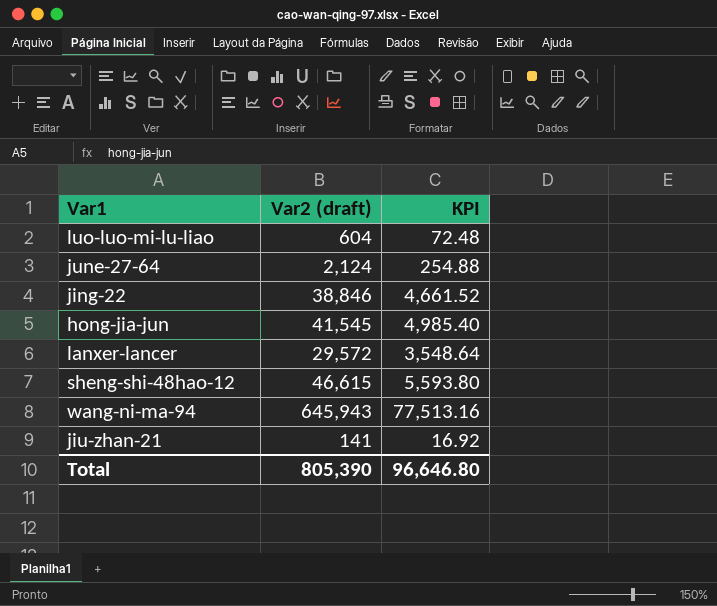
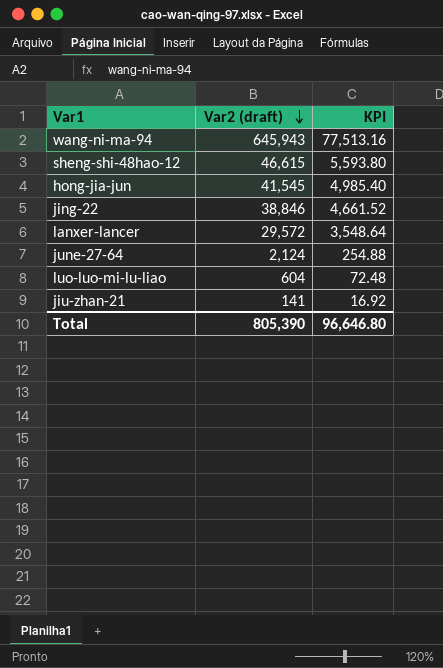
row order: none -> Var2 (draft) descending

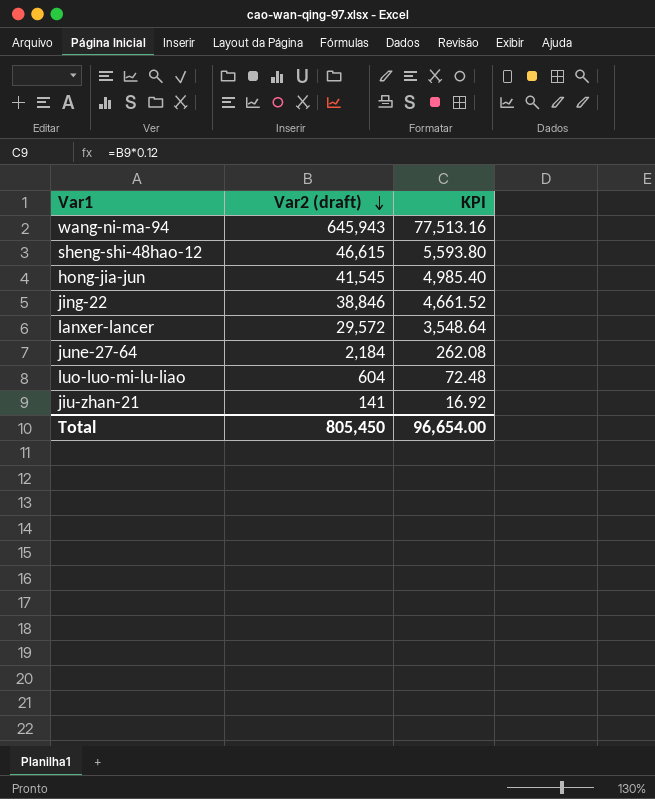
june-27-64 | Var2 (draft): 2,124 -> 2,184
june-27-64 | KPI: 254.88 -> 262.08
Total | Var2 (draft): 805,390 -> 805,450
Total | KPI: 96,646.80 -> 96,654.00

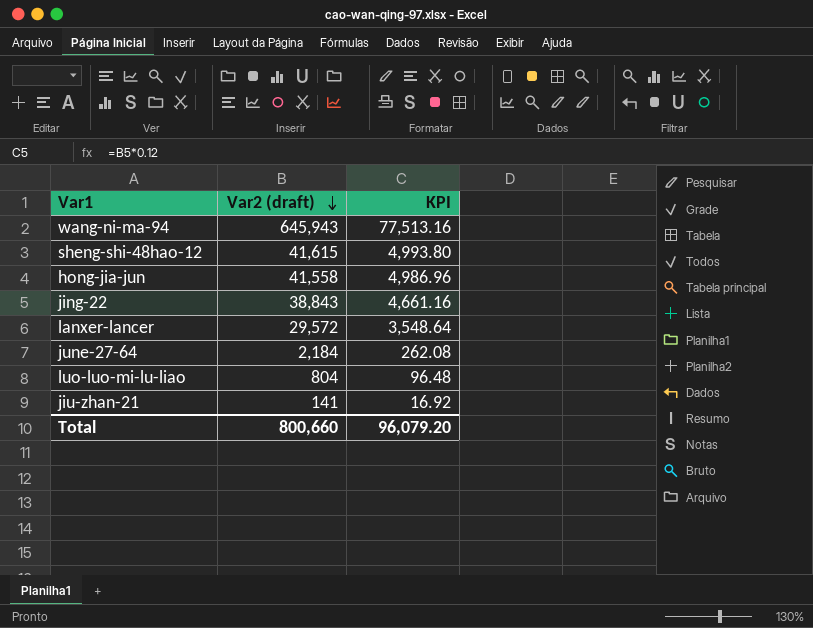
sheng-shi-48hao-12 | Var2 (draft): 46,615 -> 41,615
sheng-shi-48hao-12 | KPI: 5,593.80 -> 4,993.80
hong-jia-jun | Var2 (draft): 41,545 -> 41,558
hong-jia-jun | KPI: 4,985.40 -> 4,986.96
jing-22 | Var2 (draft): 38,846 -> 38,843
jing-22 | KPI: 4,661.52 -> 4,661.16
luo-luo-mi-lu-liao | Var2 (draft): 604 -> 804
luo-luo-mi-lu-liao | KPI: 72.48 -> 96.48
Total | Var2 (draft): 805,450 -> 800,660
Total | KPI: 96,654.00 -> 96,079.20

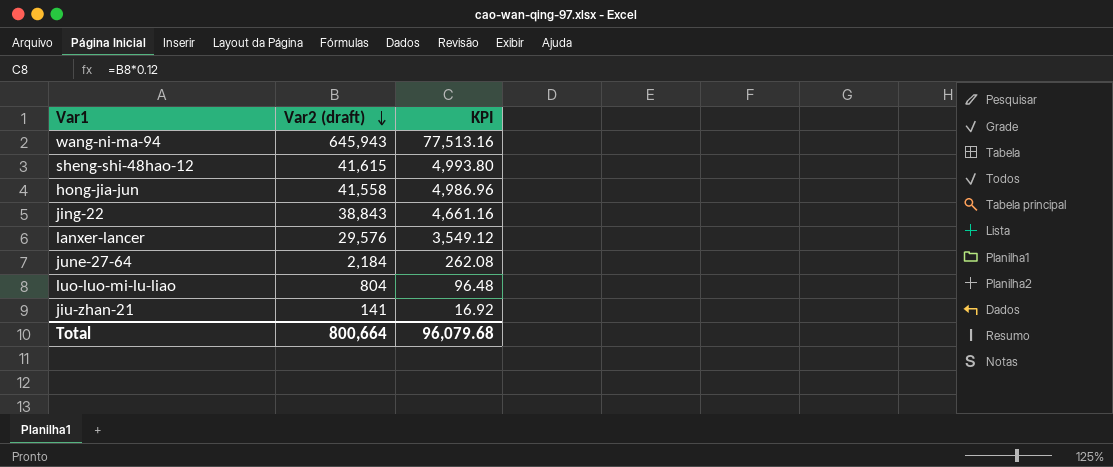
lanxer-lancer | Var2 (draft): 29,572 -> 29,576
lanxer-lancer | KPI: 3,548.64 -> 3,549.12
Total | Var2 (draft): 800,660 -> 800,664
Total | KPI: 96,079.20 -> 96,079.68

